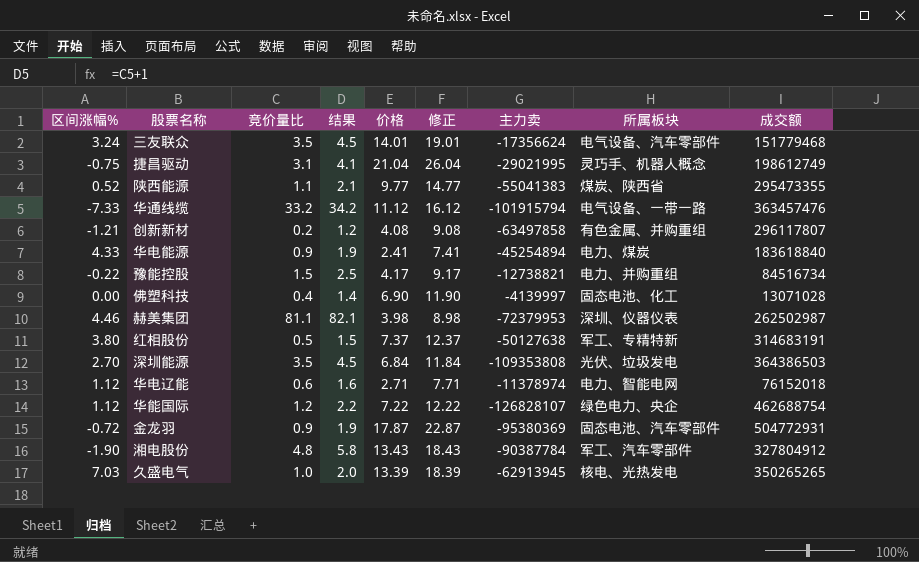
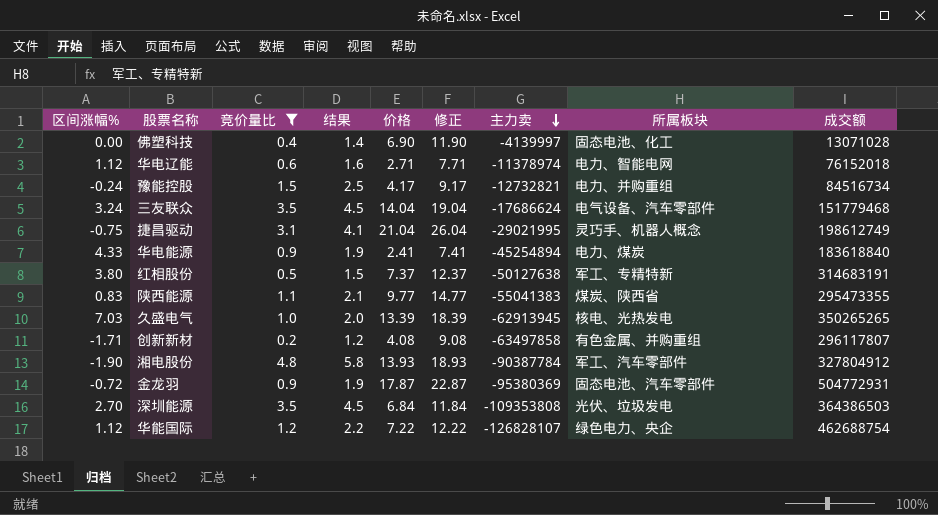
filter: none -> 竞价量比 <= 4.8
row order: none -> 主力卖 descending
豫能控股 | 区间涨幅%: -0.22 -> -0.24
豫能控股 | 主力卖: -12738821 -> -12732821
三友联众 | 价格: 14.01 -> 14.04
三友联众 | 修正: 19.01 -> 19.04
三友联众 | 主力卖: -17356624 -> -17686624
陕西能源 | 区间涨幅%: 0.52 -> 0.83
创新新材 | 区间涨幅%: -1.21 -> -1.71
湘电股份 | 价格: 13.43 -> 13.93
湘电股份 | 修正: 18.43 -> 18.93

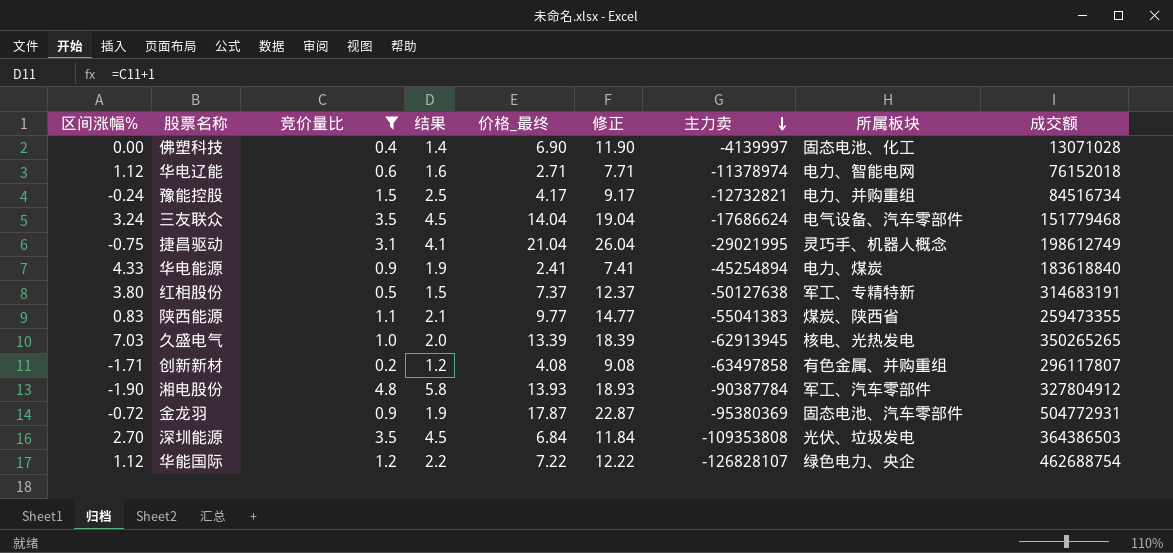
column name: 价格 -> 价格_最终
陕西能源 | 成交额: 295473355 -> 259473355

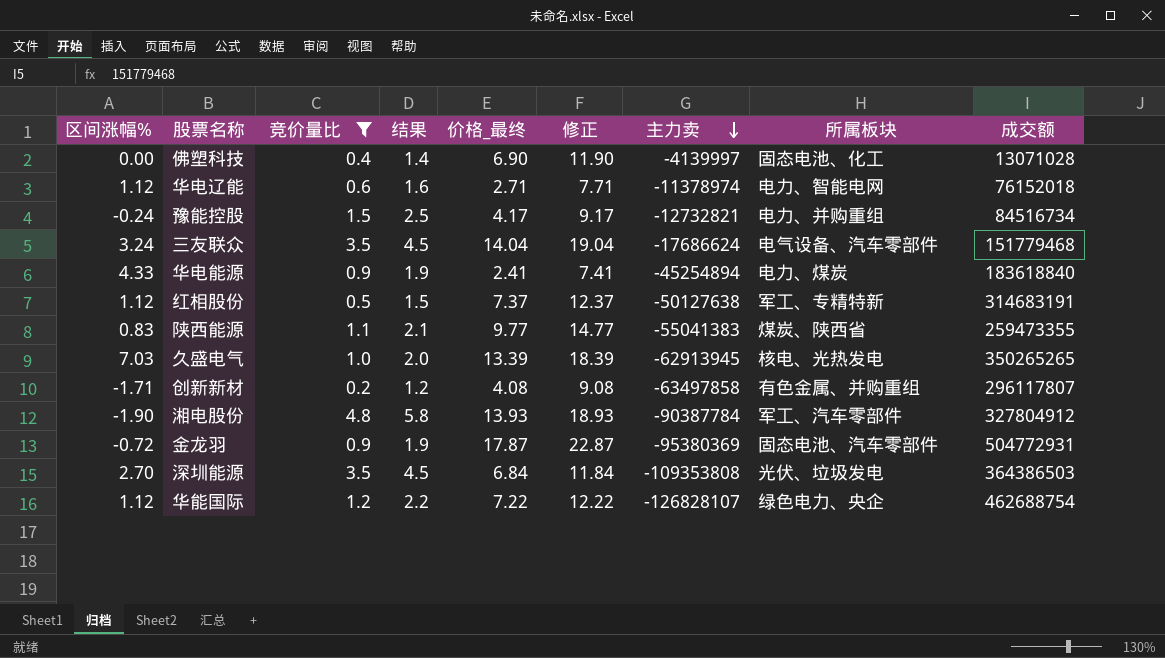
row 捷昌驱动: -0.75 | 3.1 | 4.1 | 21.04 | 26.04 | -29021995 | 灵巧手、机器人概念 | 198612749 -> none
红相股份 | 区间涨幅%: 3.80 -> 1.12

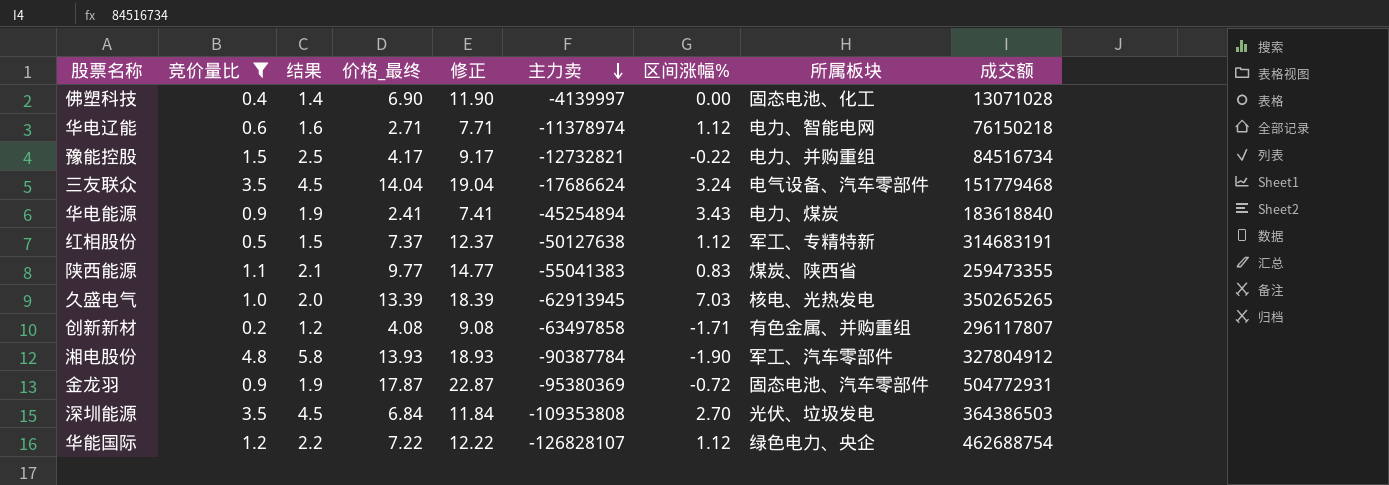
column 区间涨幅% | position: 1 -> 7
华电辽能 | 成交额: 76152018 -> 76150218
豫能控股 | 区间涨幅%: -0.24 -> -0.22
华电能源 | 区间涨幅%: 4.33 -> 3.43

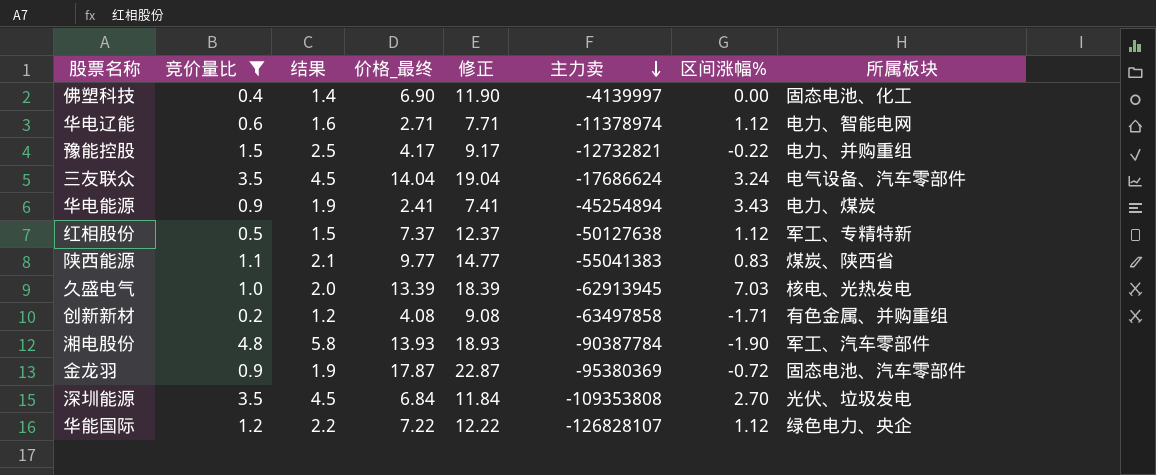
column 成交额 | position: 9 -> none

